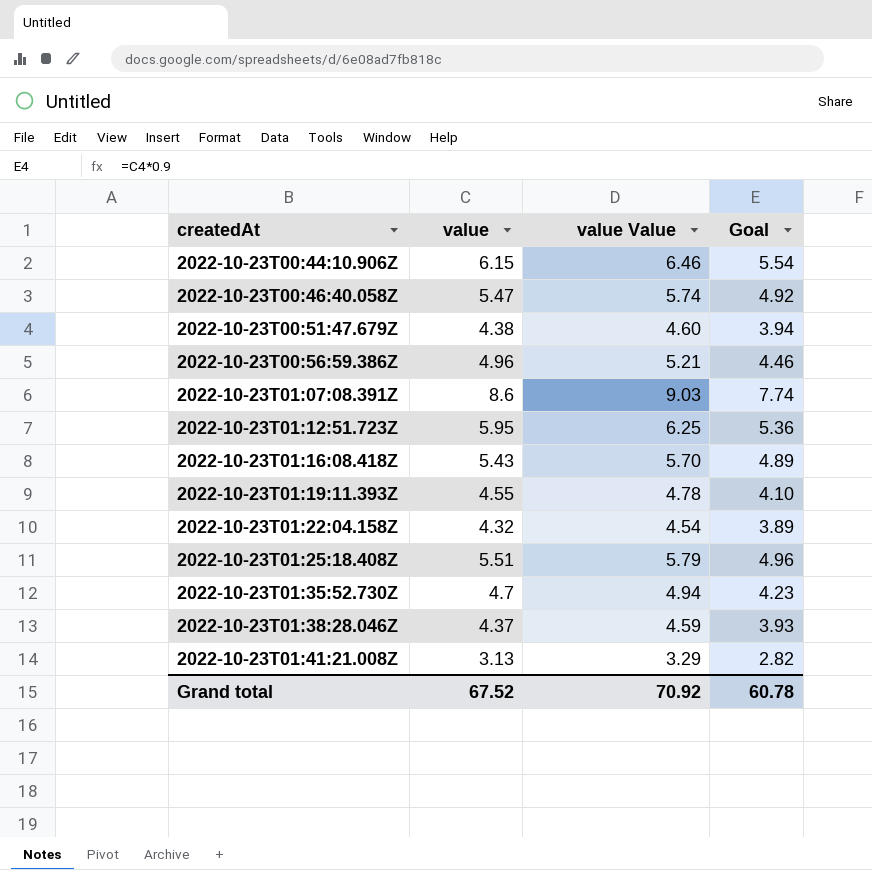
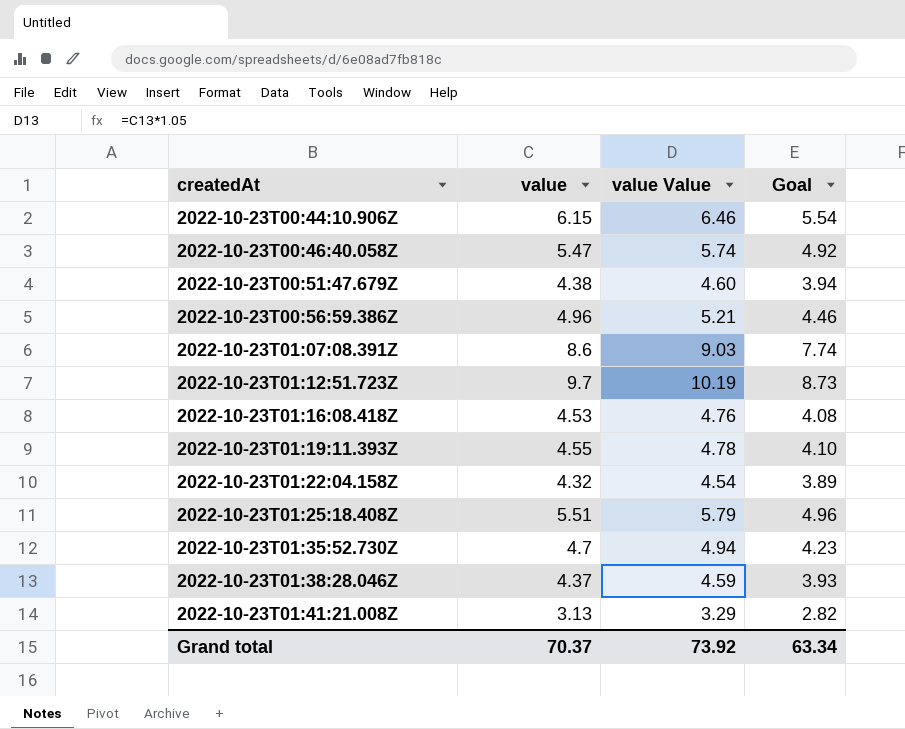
2022-10-23T01:12:51.723Z | value: 5.95 -> 9.7
2022-10-23T01:12:51.723Z | value Value: 6.25 -> 10.19
2022-10-23T01:12:51.723Z | Goal: 5.36 -> 8.73
2022-10-23T01:16:08.418Z | value: 5.43 -> 4.53
2022-10-23T01:16:08.418Z | value Value: 5.70 -> 4.76
2022-10-23T01:16:08.418Z | Goal: 4.89 -> 4.08
Grand total | value: 67.52 -> 70.37
Grand total | value Value: 70.92 -> 73.92
Grand total | Goal: 60.78 -> 63.34

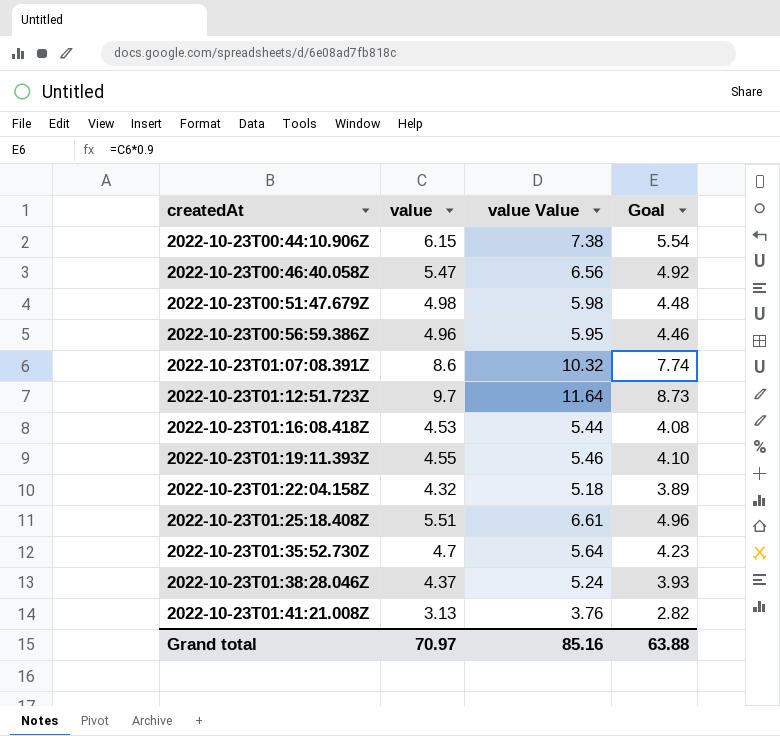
column value Value | formula: [value] * 1.05 -> [value] * 1.2
2022-10-23T00:51:47.679Z | value: 4.38 -> 4.98
2022-10-23T00:51:47.679Z | Goal: 3.94 -> 4.48
Grand total | value: 70.37 -> 70.97
Grand total | value Value: 73.92 -> 85.16
Grand total | Goal: 63.34 -> 63.88

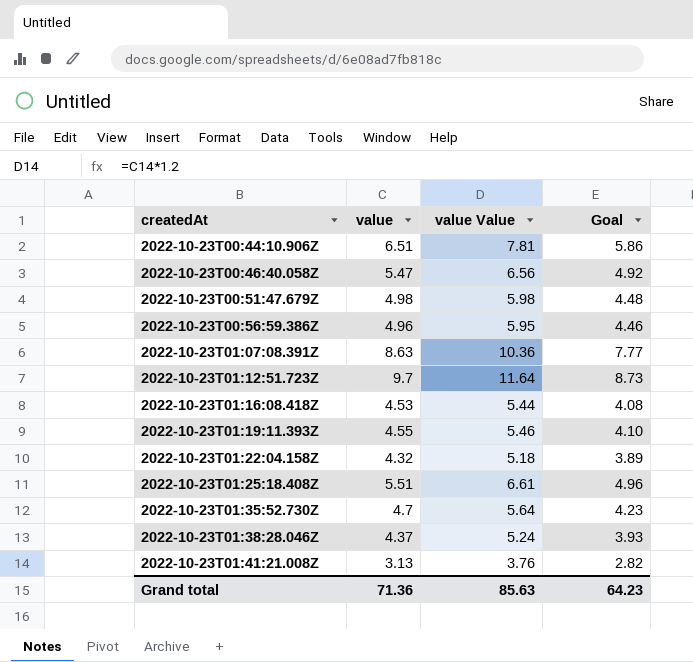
2022-10-23T00:44:10.906Z | value: 6.15 -> 6.51
2022-10-23T00:44:10.906Z | value Value: 7.38 -> 7.81
2022-10-23T00:44:10.906Z | Goal: 5.54 -> 5.86
2022-10-23T01:07:08.391Z | value: 8.6 -> 8.63
2022-10-23T01:07:08.391Z | value Value: 10.32 -> 10.36
2022-10-23T01:07:08.391Z | Goal: 7.74 -> 7.77
Grand total | value: 70.97 -> 71.36
Grand total | value Value: 85.16 -> 85.63
Grand total | Goal: 63.88 -> 64.23

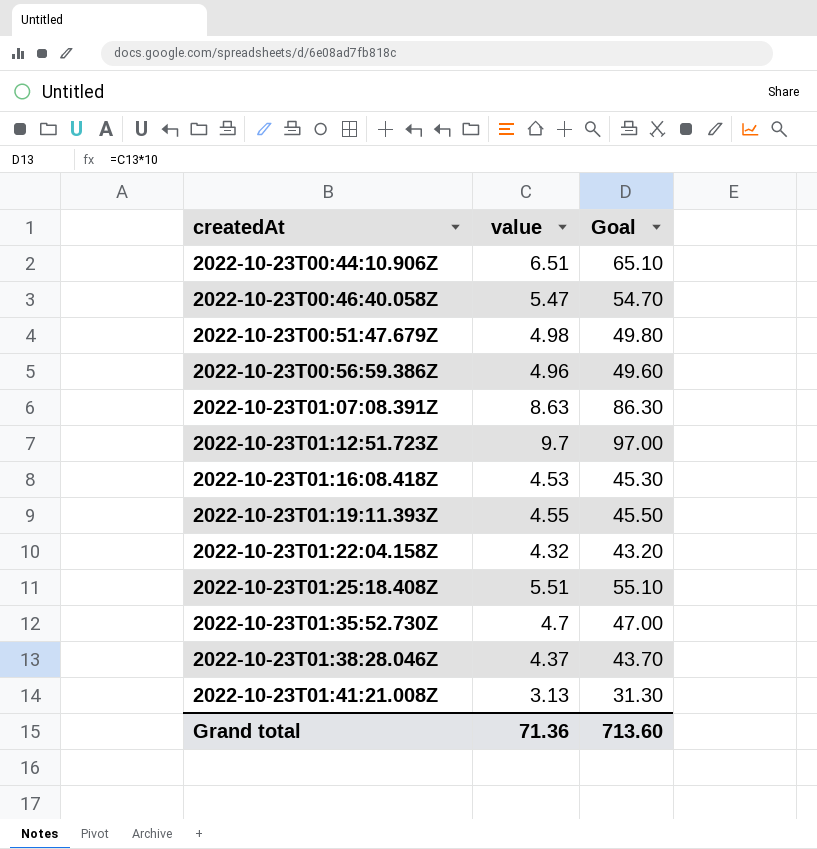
column value Value | formula: [value] * 1.2 -> none
column Goal | formula: [value] * 0.9 -> [value] * 10
Grand total | Goal: 64.23 -> 713.60

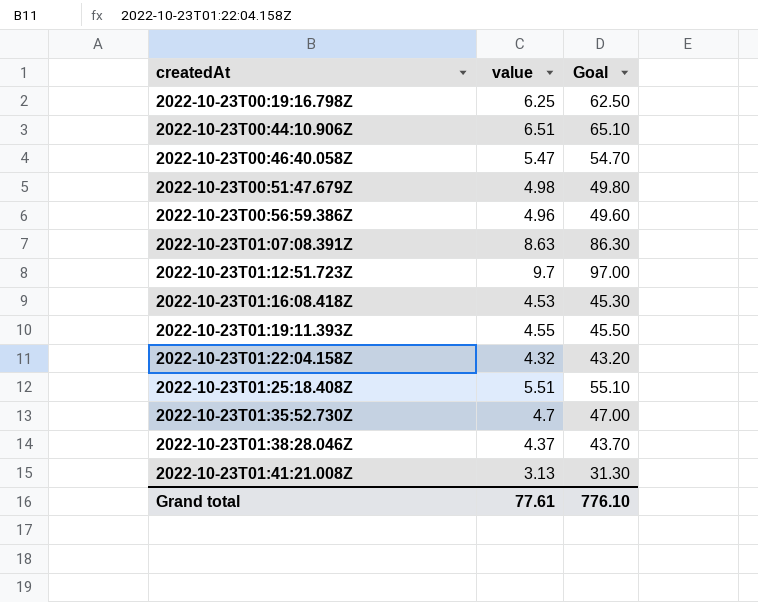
row 2022-10-23T00:19:16.798Z: none -> 6.25 | 62.50
Grand total | value: 71.36 -> 77.61
Grand total | Goal: 713.60 -> 776.10

